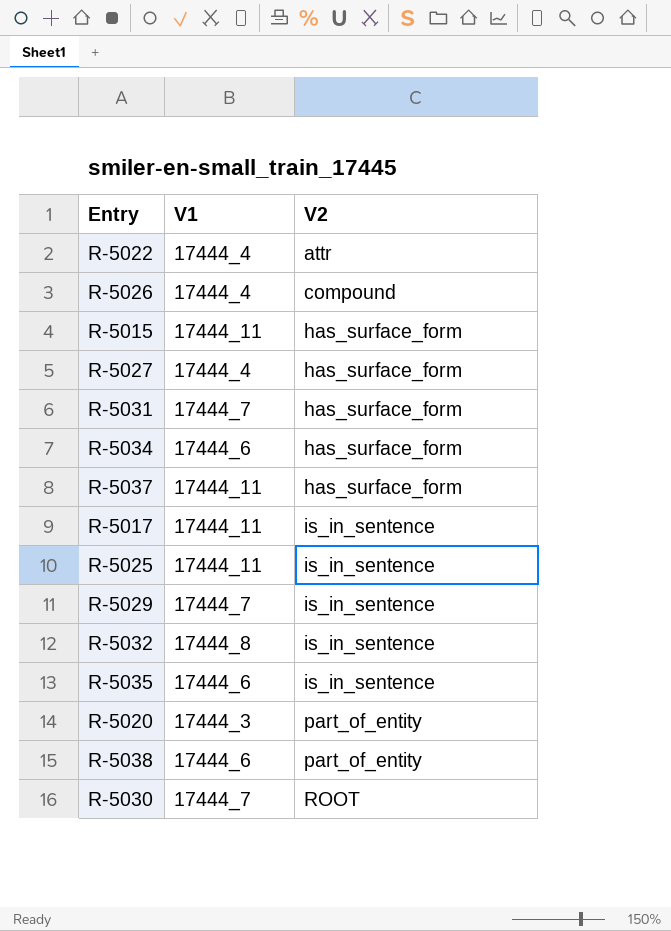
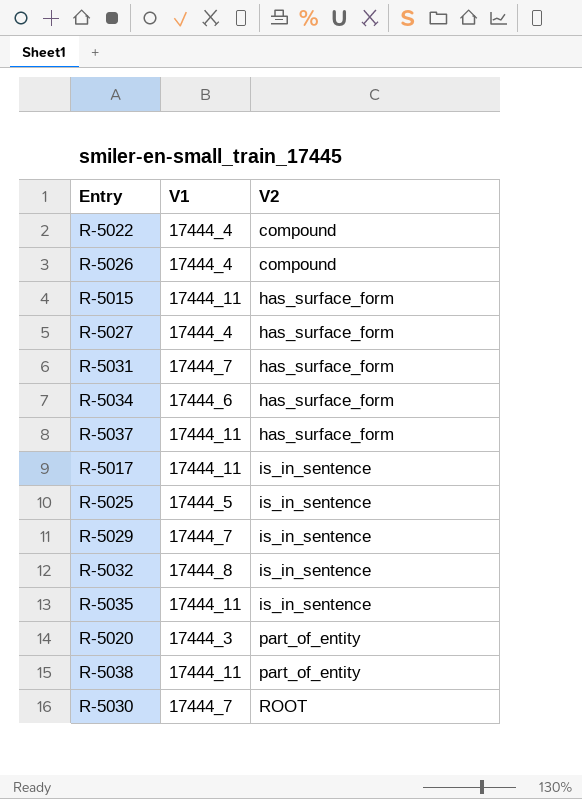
R-5022 | V2: attr -> compound
R-5025 | V1: 17444_11 -> 17444_5
R-5035 | V1: 17444_6 -> 17444_11
R-5038 | V1: 17444_6 -> 17444_11

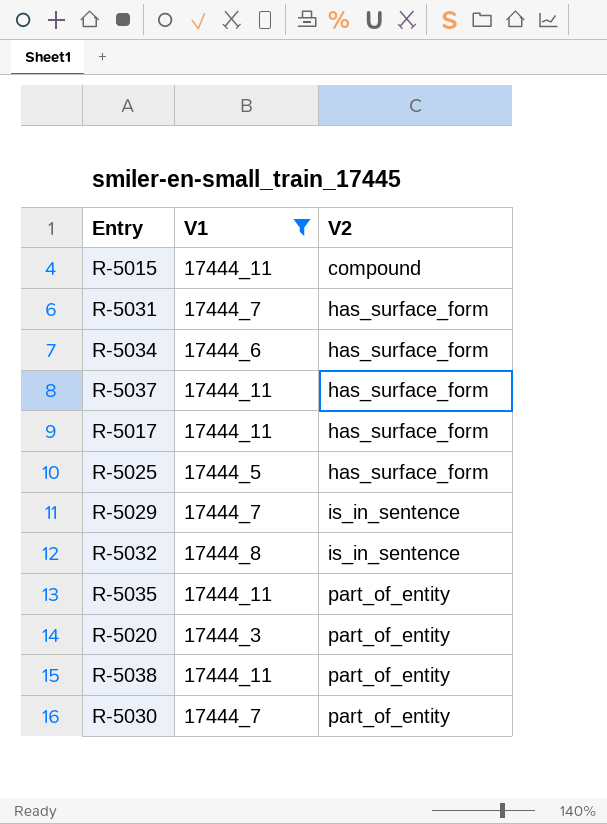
filter: none -> V1 != 17444_4
R-5015 | V2: has_surface_form -> compound
R-5017 | V2: is_in_sentence -> has_surface_form
R-5025 | V2: is_in_sentence -> has_surface_form
R-5035 | V2: is_in_sentence -> part_of_entity
R-5030 | V2: ROOT -> part_of_entity

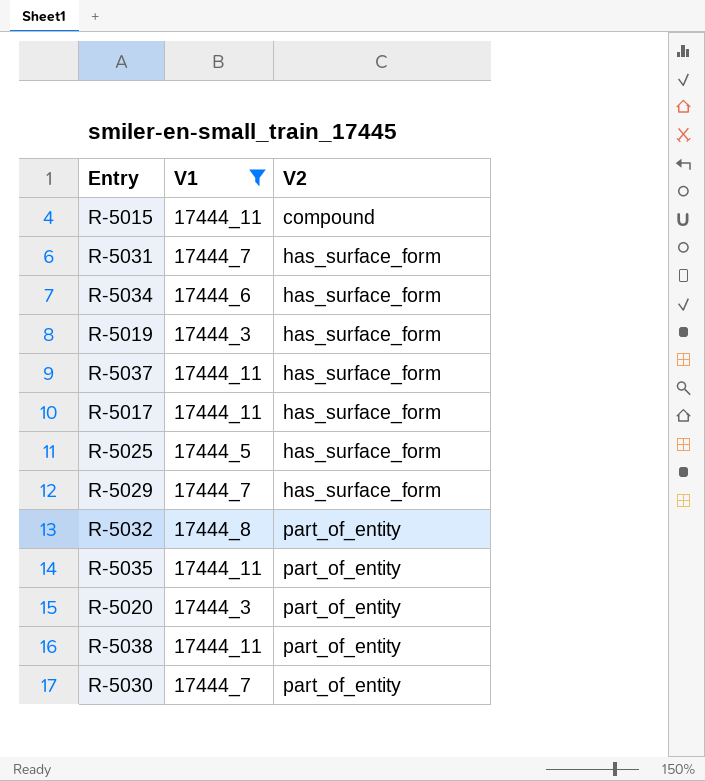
row R-5019: none -> 17444_3 | has_surface_form
R-5029 | V2: is_in_sentence -> has_surface_form
R-5032 | V2: is_in_sentence -> part_of_entity

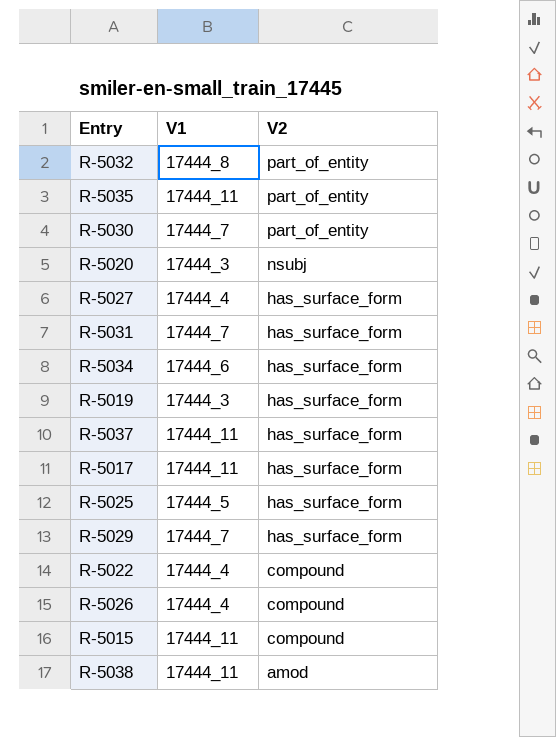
filter: V1 != 17444_4 -> none
row order: V2 ascending -> V2 descending
R-5020 | V2: part_of_entity -> nsubj
R-5038 | V2: part_of_entity -> amod

